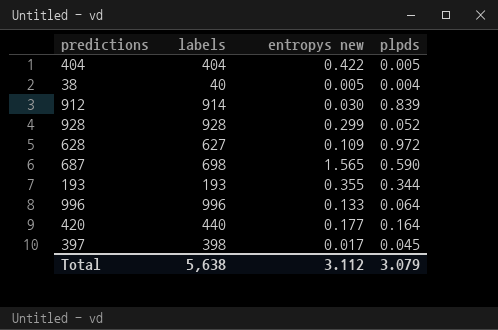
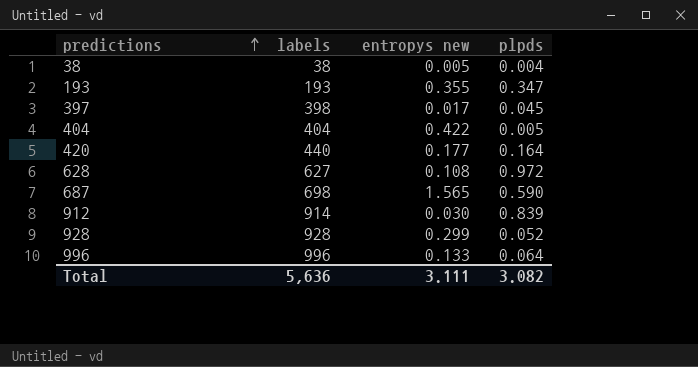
row order: none -> predictions ascending
38 | labels: 40 -> 38
193 | plpds: 0.344 -> 0.347
628 | entropys new: 0.109 -> 0.108
Total | labels: 5,638 -> 5,636
Total | entropys new: 3.112 -> 3.111
Total | plpds: 3.079 -> 3.082

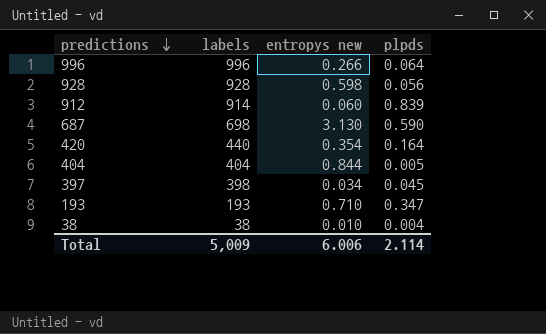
row order: predictions ascending -> predictions descending
row 628: 627 | 0.108 | 0.972 -> none
996 | entropys new: 0.133 -> 0.266
928 | entropys new: 0.299 -> 0.598
928 | plpds: 0.052 -> 0.056
912 | entropys new: 0.030 -> 0.060
687 | entropys new: 1.565 -> 3.130
420 | entropys new: 0.177 -> 0.354
404 | entropys new: 0.422 -> 0.844
397 | entropys new: 0.017 -> 0.034
193 | entropys new: 0.355 -> 0.710
38 | entropys new: 0.005 -> 0.010
Total | labels: 5,636 -> 5,009
Total | entropys new: 3.111 -> 6.006
Total | plpds: 3.082 -> 2.114

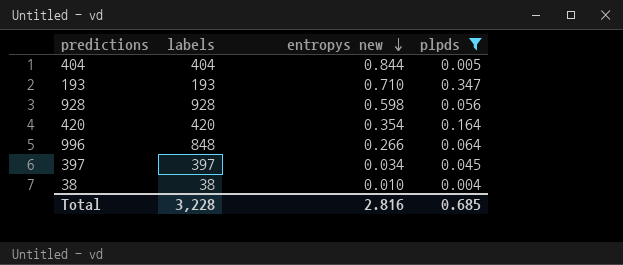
filter: none -> plpds <= 0.347
row order: predictions descending -> entropys new descending
420 | labels: 440 -> 420
996 | labels: 996 -> 848
397 | labels: 398 -> 397
Total | labels: 5,009 -> 3,228
Total | entropys new: 6.006 -> 2.816
Total | plpds: 2.114 -> 0.685

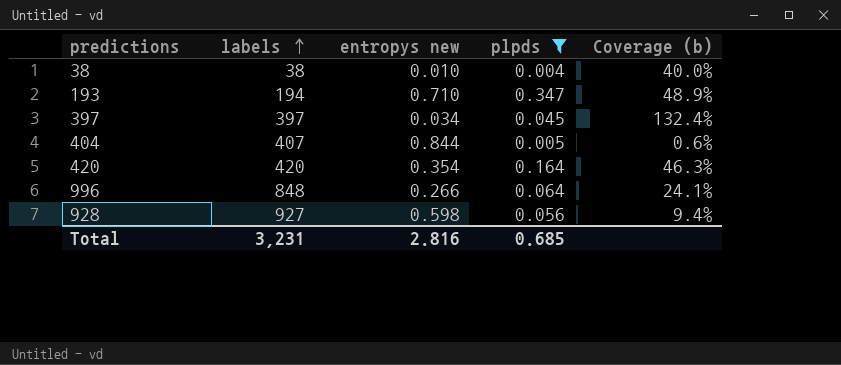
row order: entropys new descending -> labels ascending
column Coverage (b) | formula: none -> [plpds] / [entropys new]
193 | labels: 193 -> 194
404 | labels: 404 -> 407
928 | labels: 928 -> 927
Total | labels: 3,228 -> 3,231

